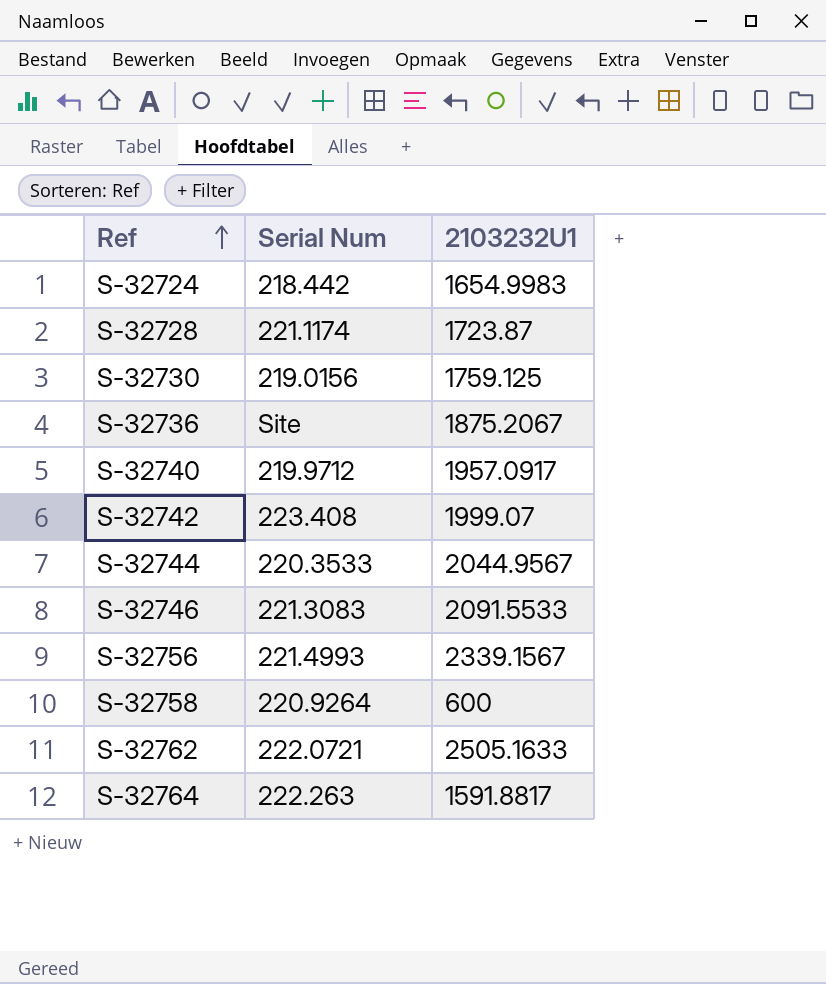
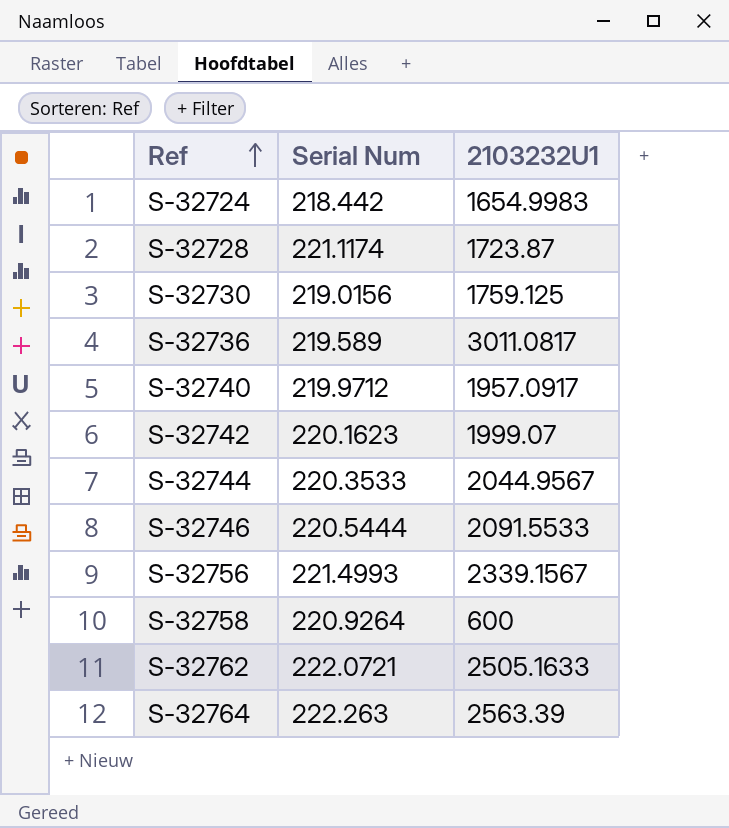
S-32736 | Serial Num: Site -> 219.589
S-32736 | 2103232U1: 1875.2067 -> 3011.0817
S-32742 | Serial Num: 223.408 -> 220.1623
S-32746 | Serial Num: 221.3083 -> 220.5444
S-32764 | 2103232U1: 1591.8817 -> 2563.39

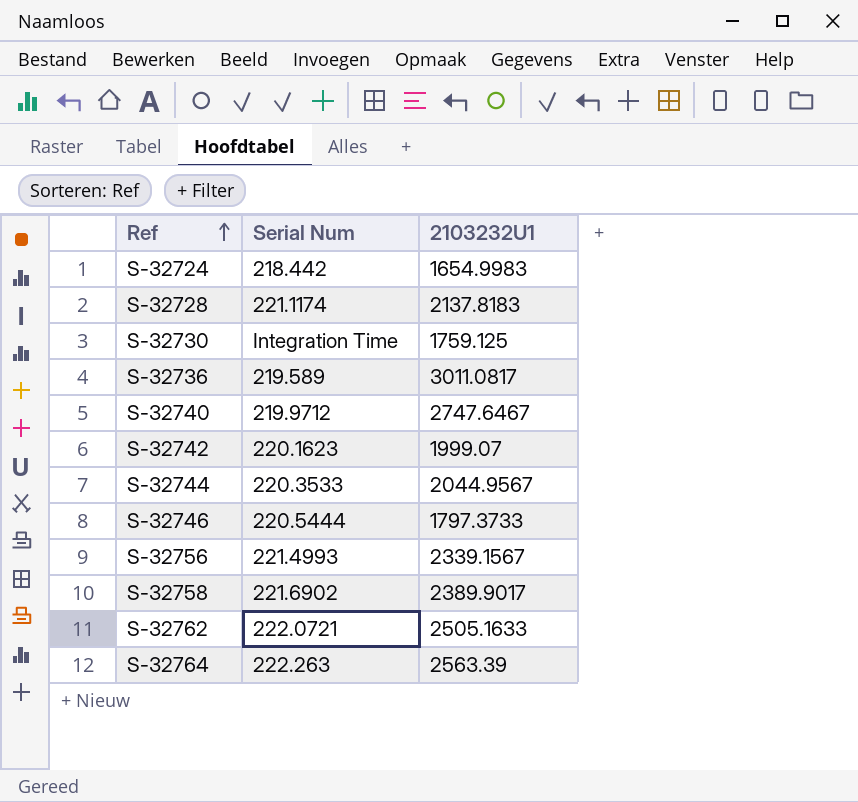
S-32728 | 2103232U1: 1723.87 -> 2137.8183
S-32730 | Serial Num: 219.0156 -> Integration Time
S-32740 | 2103232U1: 1957.0917 -> 2747.6467
S-32746 | 2103232U1: 2091.5533 -> 1797.3733
S-32758 | Serial Num: 220.9264 -> 221.6902
S-32758 | 2103232U1: 600 -> 2389.9017

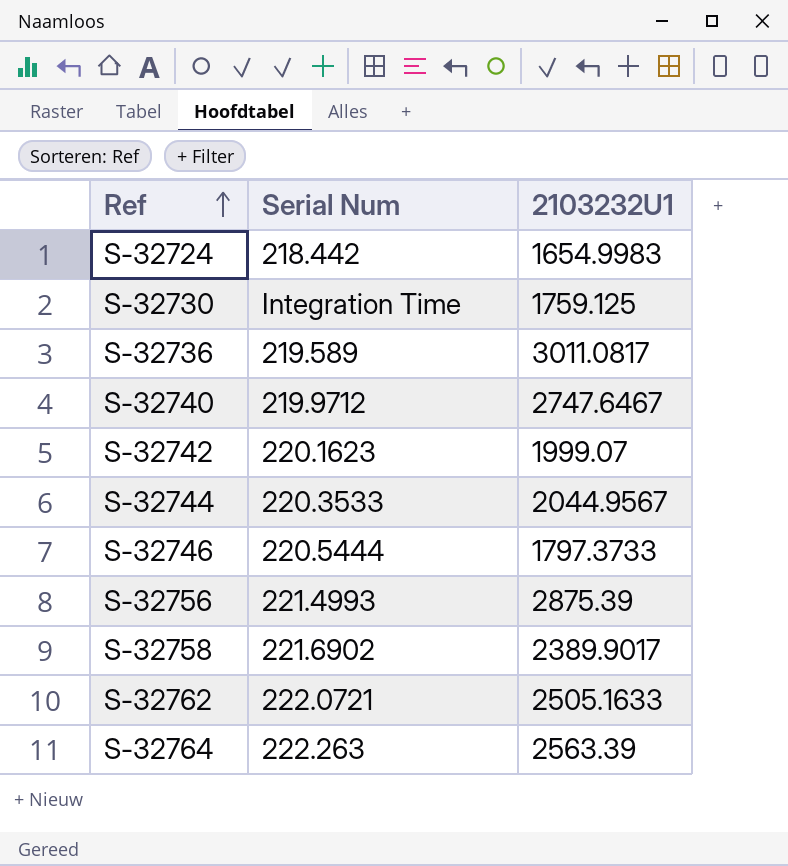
row S-32728: 221.1174 | 2137.8183 -> none
S-32756 | 2103232U1: 2339.1567 -> 2875.39

